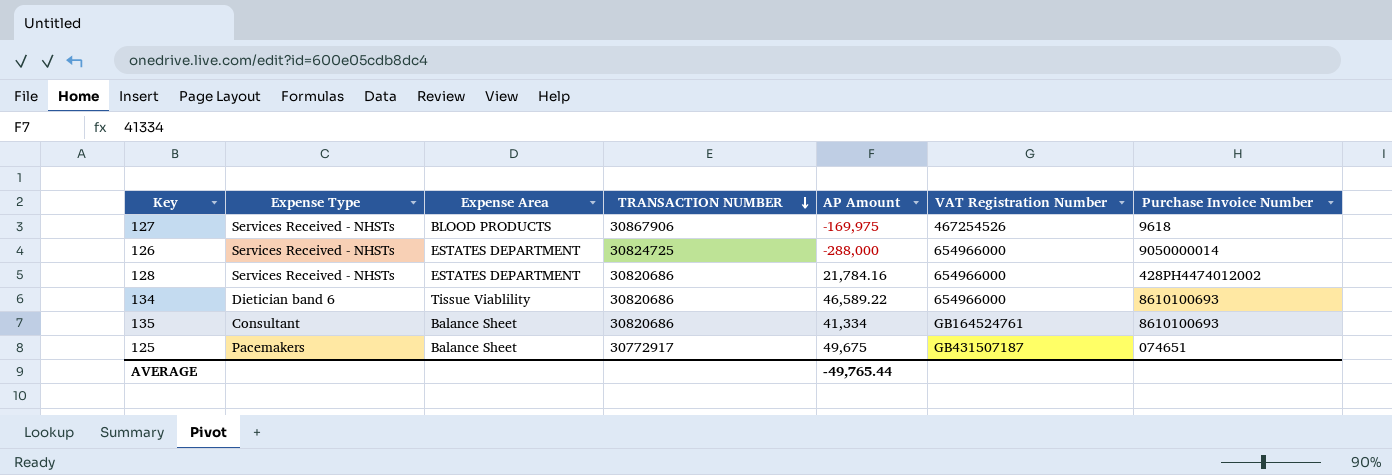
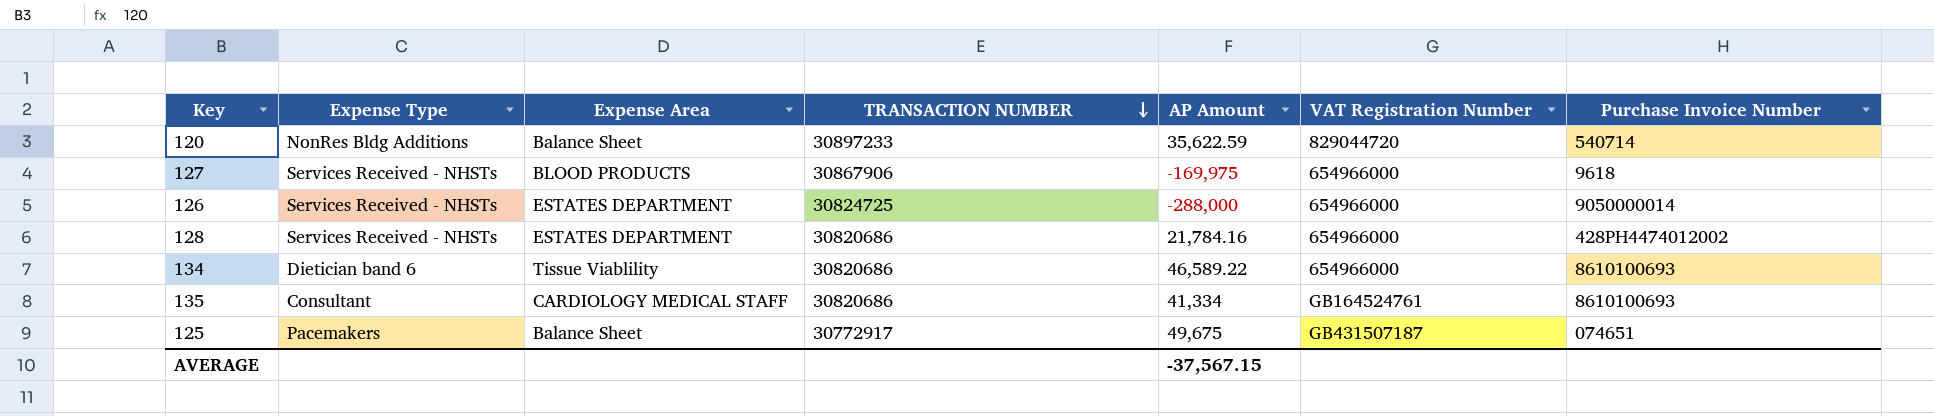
row 120: none -> NonRes Bldg Additions | Balance Sheet | 30897233 | 35,622.59 | 829044720 | 540714
127 | VAT Registration Number: 467254526 -> 654966000
135 | Expense Area: Balance Sheet -> CARDIOLOGY MEDICAL STAFF
AVERAGE | AP Amount: -49,765.44 -> -37,567.15

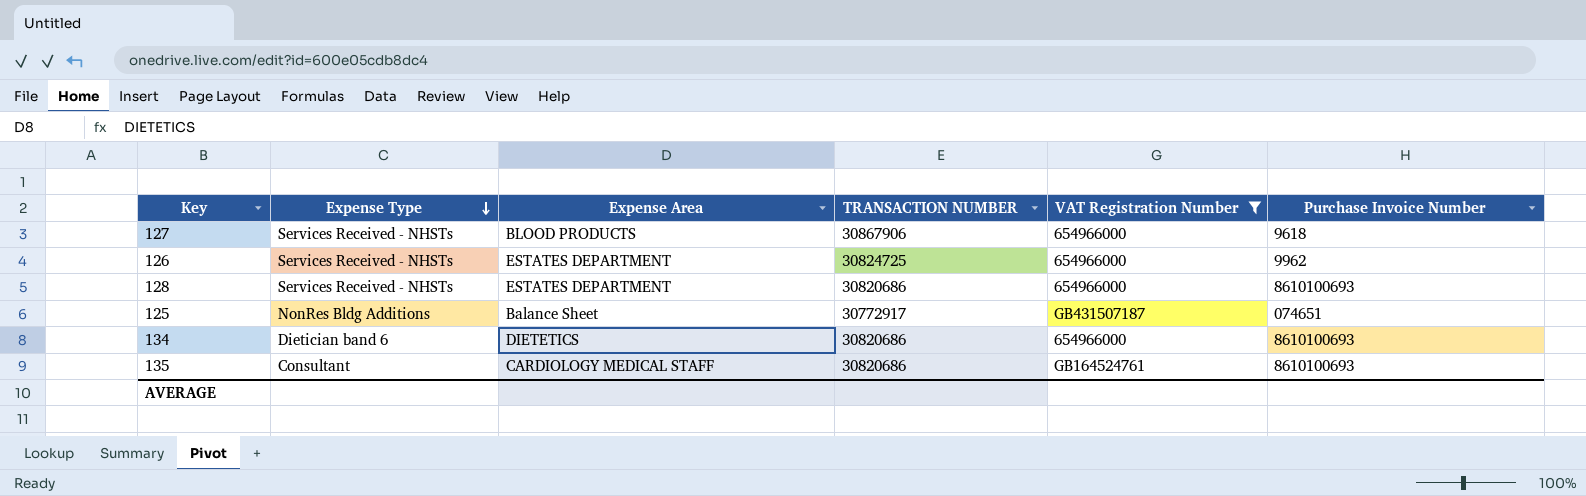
filter: none -> VAT Registration Number != 829044720
row order: TRANSACTION NUMBER descending -> Expense Type descending
column AP Amount | position: 5 -> none
126 | Purchase Invoice Number: 9050000014 -> 9962
128 | Purchase Invoice Number: 428PH4474012002 -> 8610100693
125 | Expense Type: Pacemakers -> NonRes Bldg Additions
134 | Expense Area: Tissue Viablility -> DIETETICS

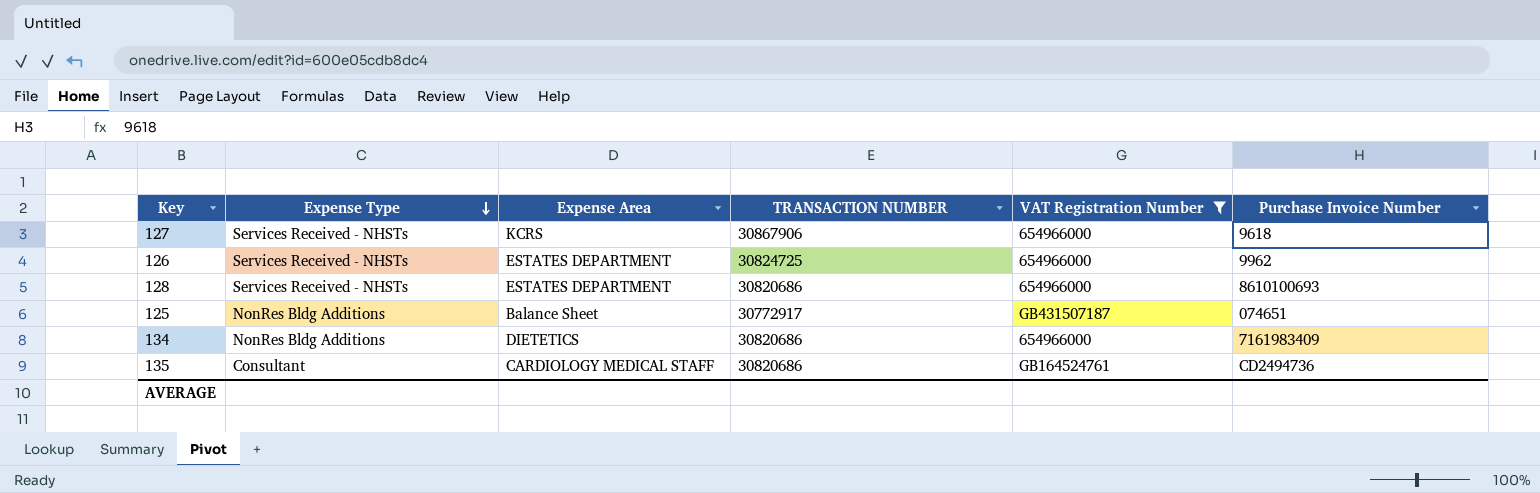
127 | Expense Area: BLOOD PRODUCTS -> KCRS
134 | Expense Type: Dietician band 6 -> NonRes Bldg Additions
134 | Purchase Invoice Number: 8610100693 -> 7161983409
135 | Purchase Invoice Number: 8610100693 -> CD2494736

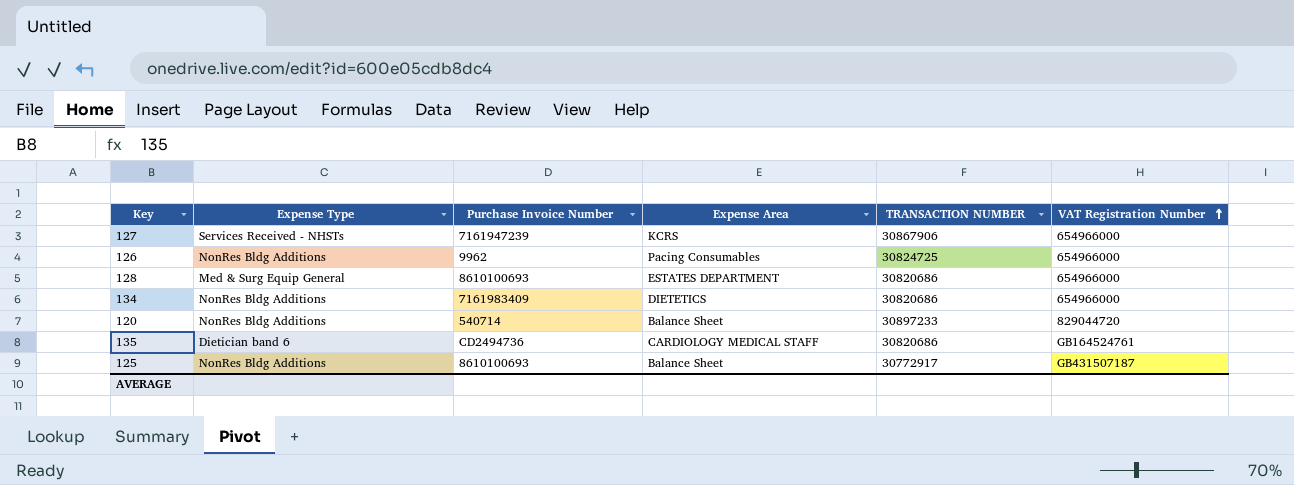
filter: VAT Registration Number != 829044720 -> none
row order: Expense Type descending -> VAT Registration Number ascending
column Purchase Invoice Number | position: 6 -> 3
127 | Purchase Invoice Number: 9618 -> 7161947239
126 | Expense Type: Services Received - NHSTs -> NonRes Bldg Additions
126 | Expense Area: ESTATES DEPARTMENT -> Pacing Consumables
128 | Expense Type: Services Received - NHSTs -> Med & Surg Equip General
135 | Expense Type: Consultant -> Dietician band 6
125 | Purchase Invoice Number: 074651 -> 8610100693

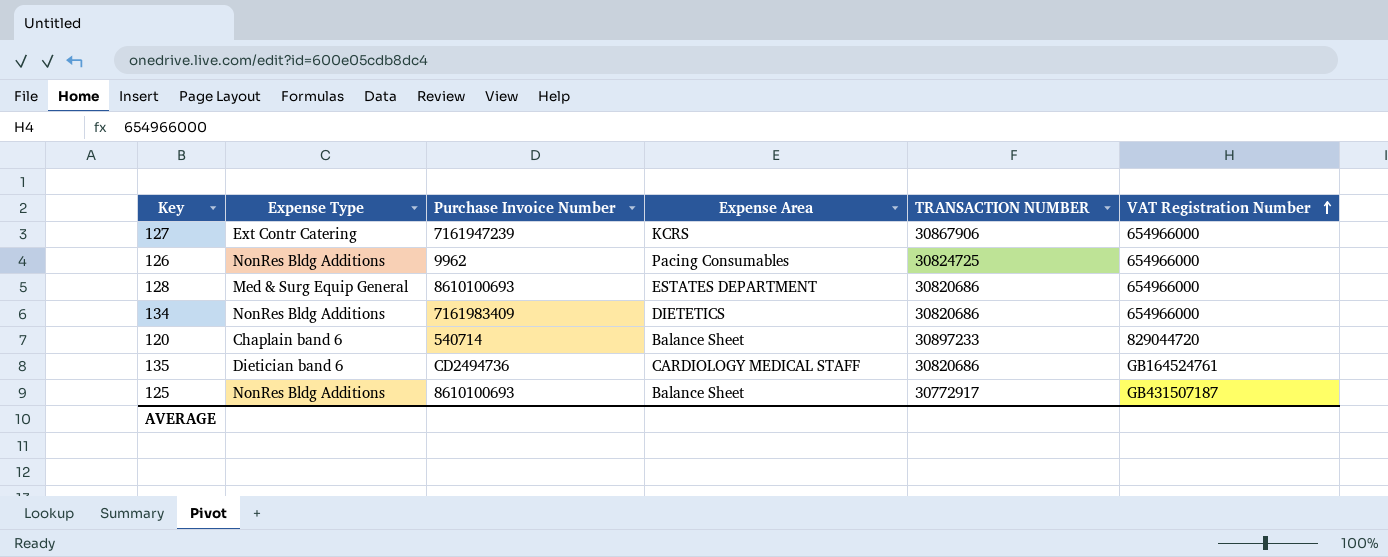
127 | Expense Type: Services Received - NHSTs -> Ext Contr Catering
120 | Expense Type: NonRes Bldg Additions -> Chaplain band 6

